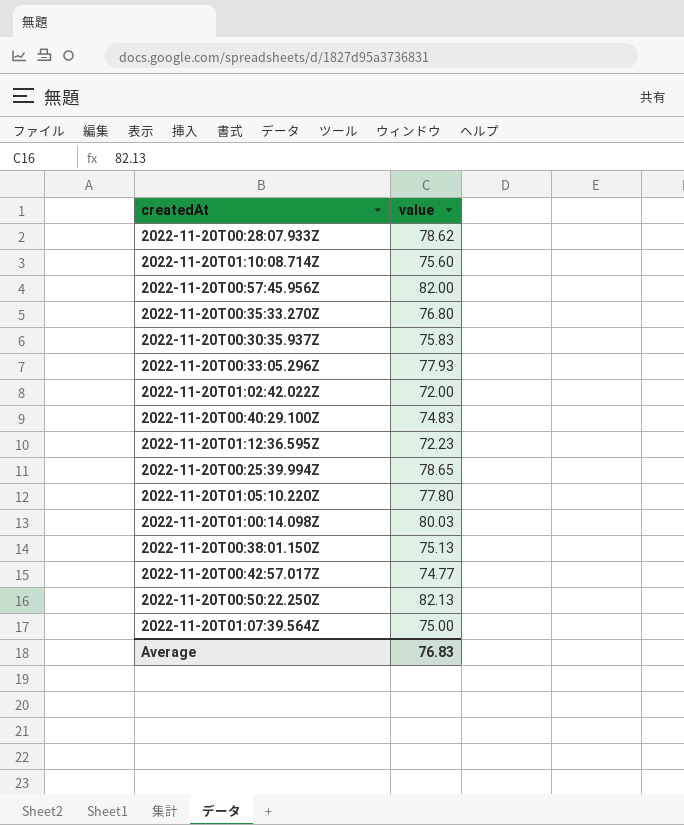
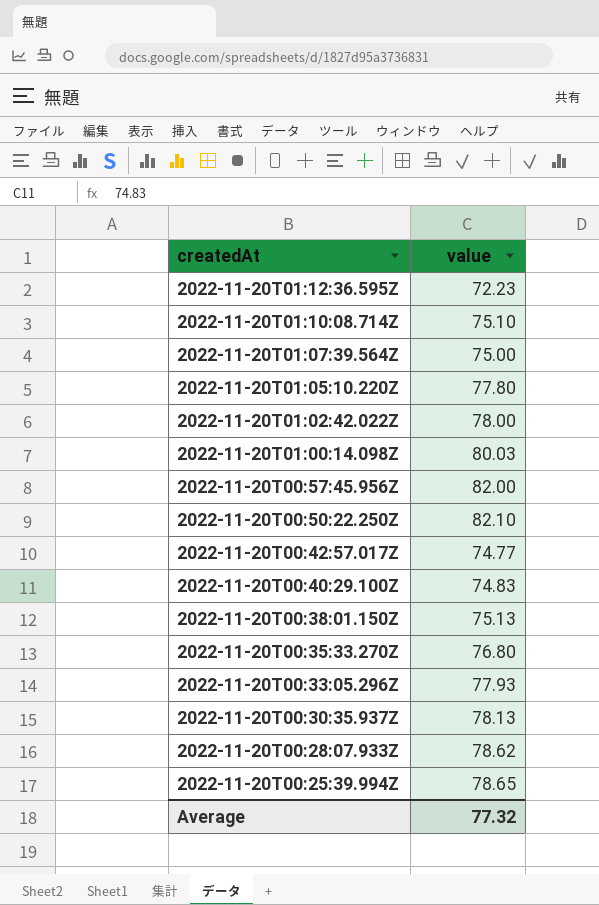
row order: none -> createdAt descending
2022-11-20T01:10:08.714Z | value: 75.60 -> 75.10
2022-11-20T01:02:42.022Z | value: 72.00 -> 78.00
2022-11-20T00:50:22.250Z | value: 82.13 -> 82.10
2022-11-20T00:30:35.937Z | value: 75.83 -> 78.13
Average | value: 76.83 -> 77.32

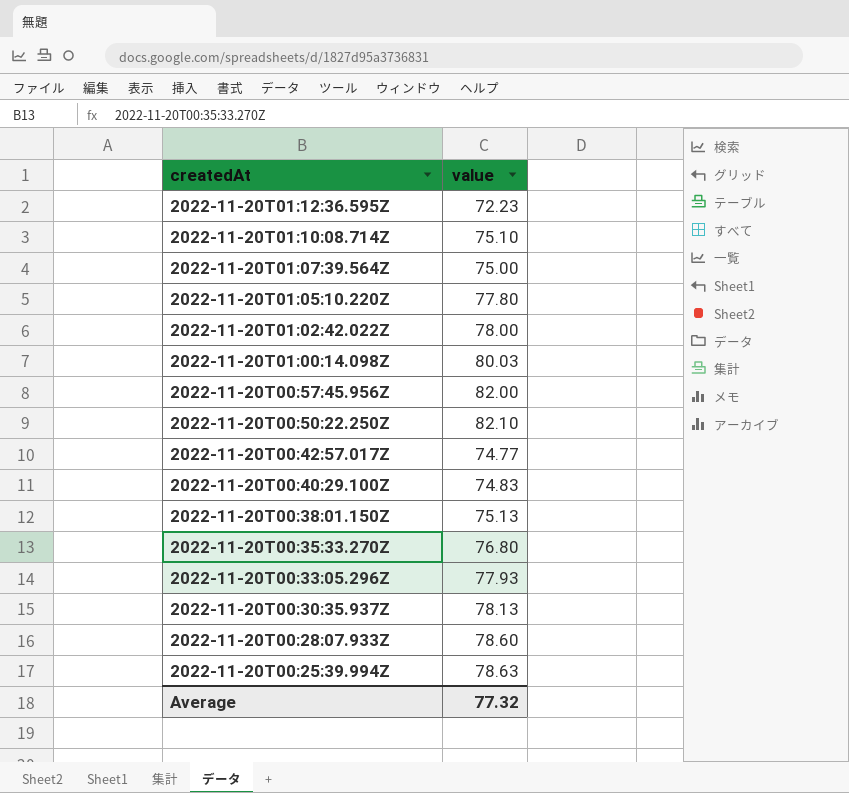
2022-11-20T00:28:07.933Z | value: 78.62 -> 78.60
2022-11-20T00:25:39.994Z | value: 78.65 -> 78.63

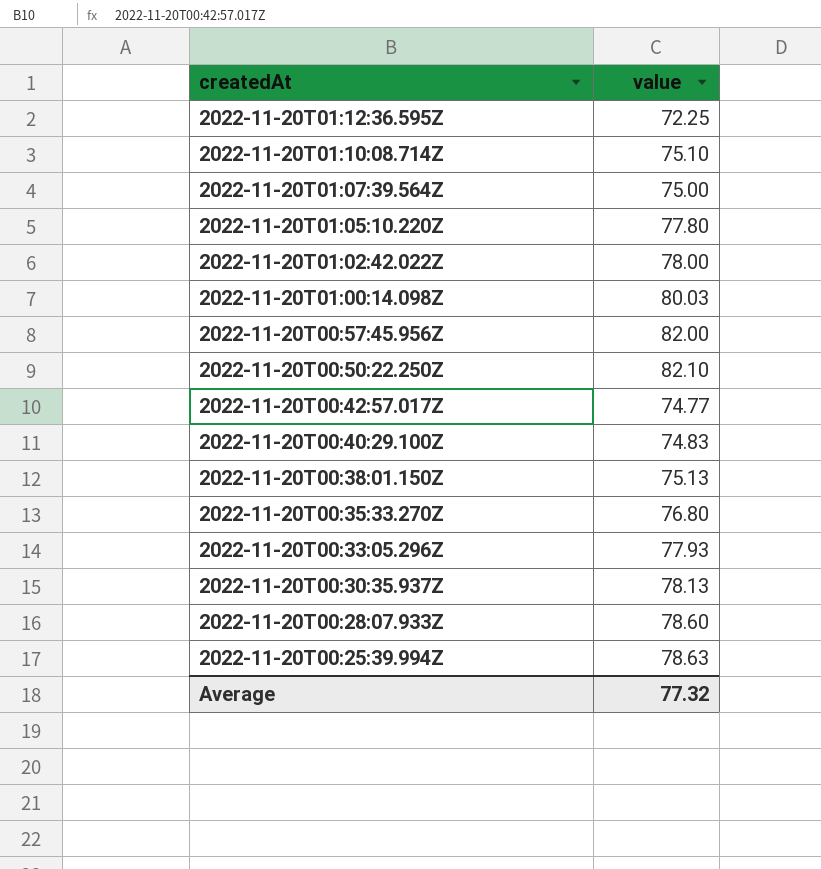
2022-11-20T01:12:36.595Z | value: 72.23 -> 72.25

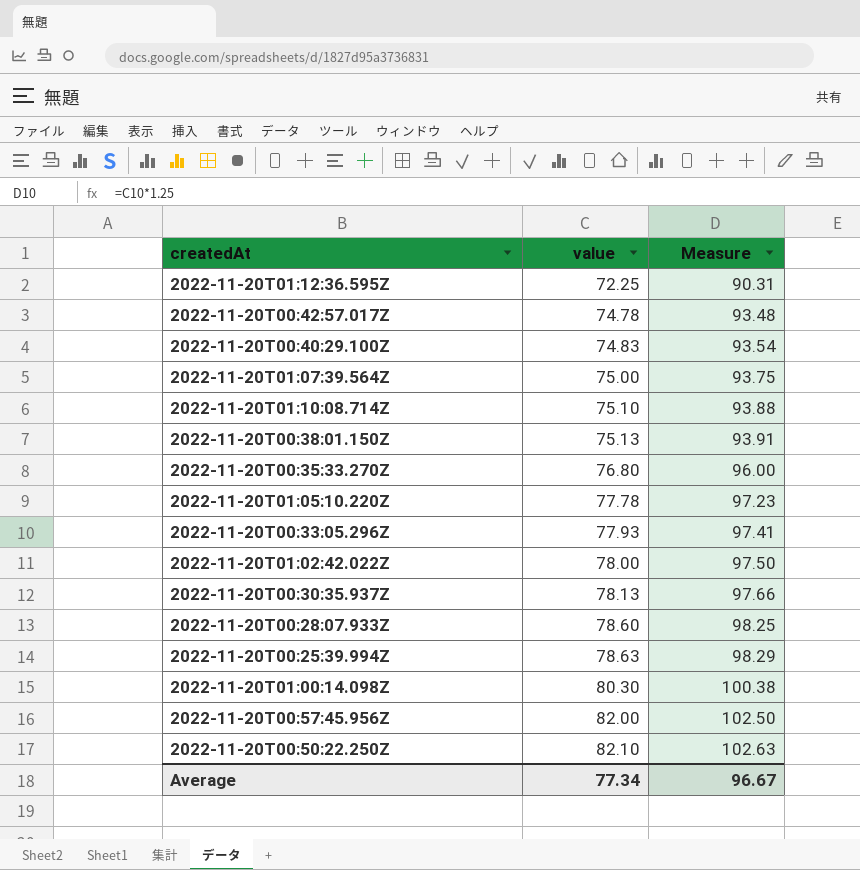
row order: createdAt descending -> value ascending
column Measure | formula: none -> [value] * 1.25
2022-11-20T00:42:57.017Z | value: 74.77 -> 74.78
2022-11-20T01:05:10.220Z | value: 77.80 -> 77.78
2022-11-20T01:00:14.098Z | value: 80.03 -> 80.30
Average | value: 77.32 -> 77.34

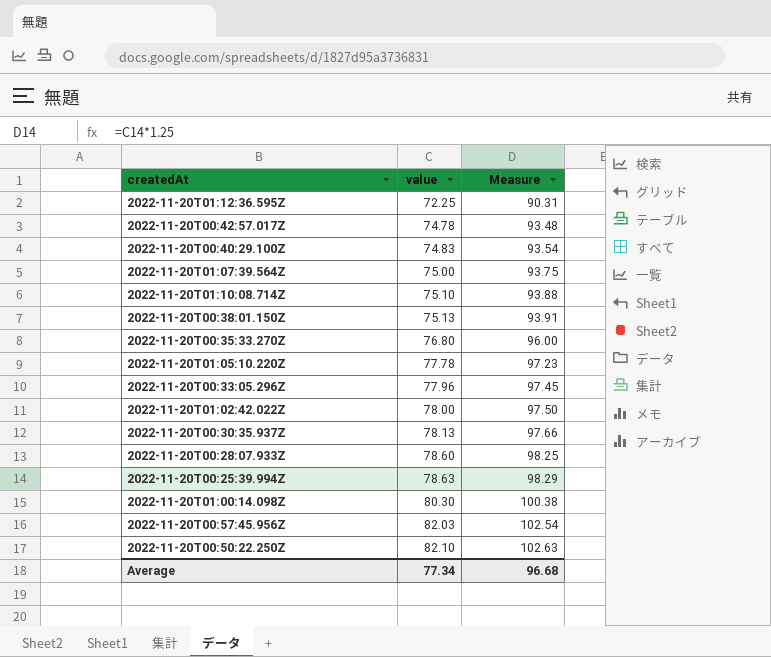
2022-11-20T00:33:05.296Z | value: 77.93 -> 77.96
2022-11-20T00:33:05.296Z | Measure: 97.41 -> 97.45
2022-11-20T00:57:45.956Z | value: 82.00 -> 82.03
2022-11-20T00:57:45.956Z | Measure: 102.50 -> 102.54
Average | Measure: 96.67 -> 96.68

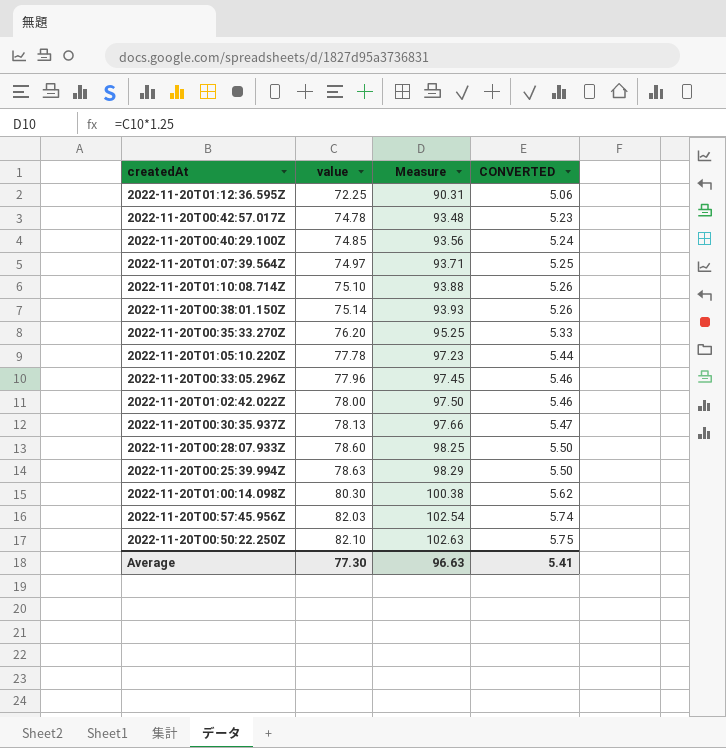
column CONVERTED | formula: none -> [value] * 0.07
2022-11-20T00:40:29.100Z | value: 74.83 -> 74.85
2022-11-20T00:40:29.100Z | Measure: 93.54 -> 93.56
2022-11-20T01:07:39.564Z | value: 75.00 -> 74.97
2022-11-20T01:07:39.564Z | Measure: 93.75 -> 93.71
2022-11-20T00:38:01.150Z | value: 75.13 -> 75.14
2022-11-20T00:38:01.150Z | Measure: 93.91 -> 93.93
2022-11-20T00:35:33.270Z | value: 76.80 -> 76.20
2022-11-20T00:35:33.270Z | Measure: 96.00 -> 95.25
Average | value: 77.34 -> 77.30
Average | Measure: 96.68 -> 96.63

